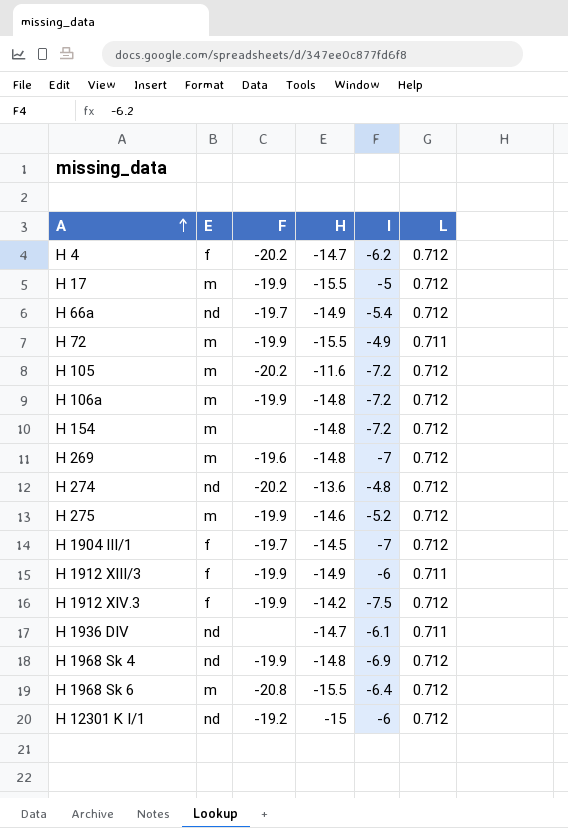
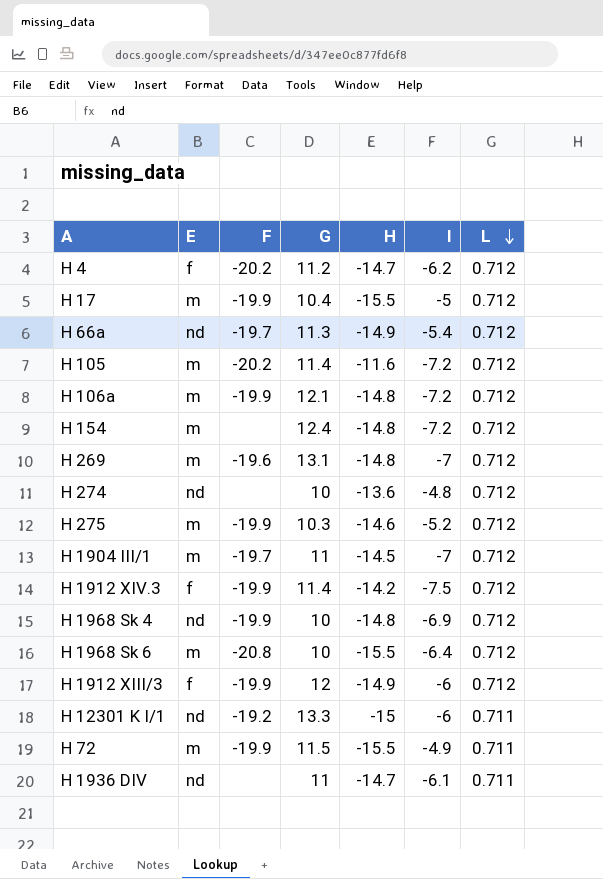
row order: A ascending -> L descending
column G | position: none -> 4
H 274 | F: -20.2 -> none
H 1904 III/1 | E: f -> m
H 1912 XIII/3 | L: 0.711 -> 0.712
H 12301 K I/1 | L: 0.712 -> 0.711

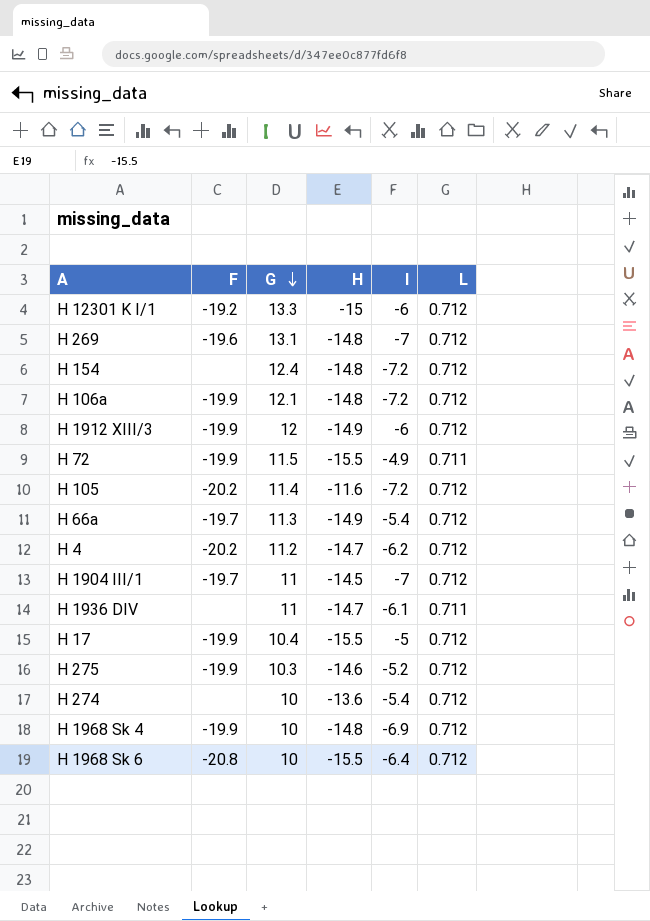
row order: L descending -> G descending
column E | position: 2 -> none
row H 1912 XIV.3: f | -19.9 | 11.4 | -14.2 | -7.5 | 0.712 -> none
H 12301 K I/1 | L: 0.711 -> 0.712
H 274 | I: -4.8 -> -5.4

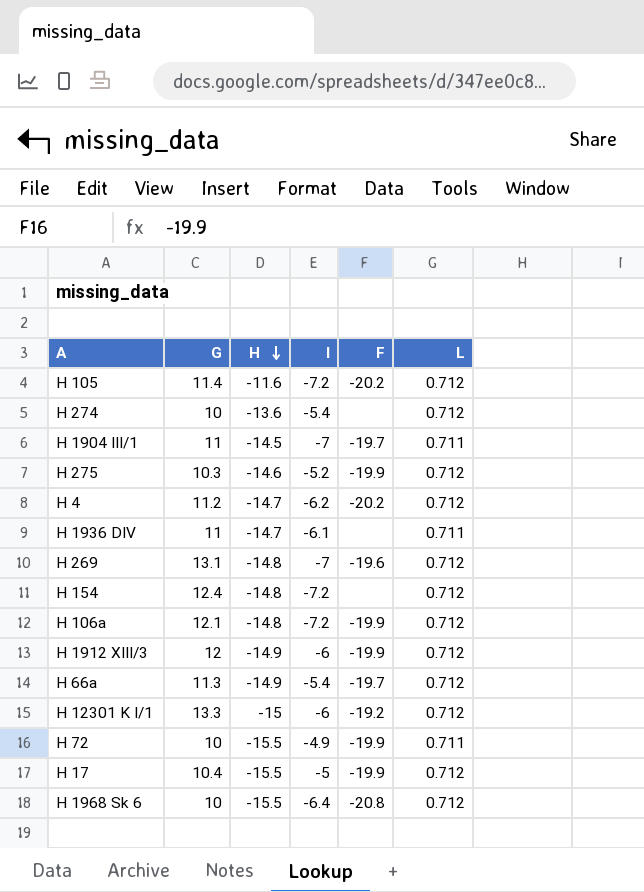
row order: G descending -> H descending
column F | position: 2 -> 5
row H 1968 Sk 4: -19.9 | 10 | -14.8 | -6.9 | 0.712 -> none
H 1904 III/1 | L: 0.712 -> 0.711
H 72 | G: 11.5 -> 10

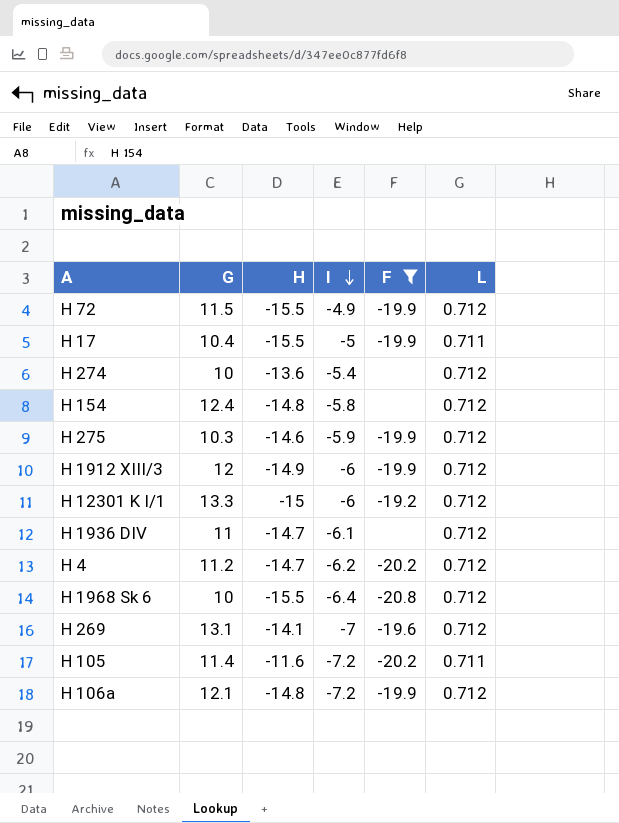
filter: none -> F != -19.7
row order: H descending -> I descending
H 72 | G: 10 -> 11.5
H 72 | L: 0.711 -> 0.712
H 17 | L: 0.712 -> 0.711
H 154 | I: -7.2 -> -5.8
H 275 | I: -5.2 -> -5.9
H 1936 DIV | L: 0.711 -> 0.712
H 269 | H: -14.8 -> -14.1
H 105 | L: 0.712 -> 0.711

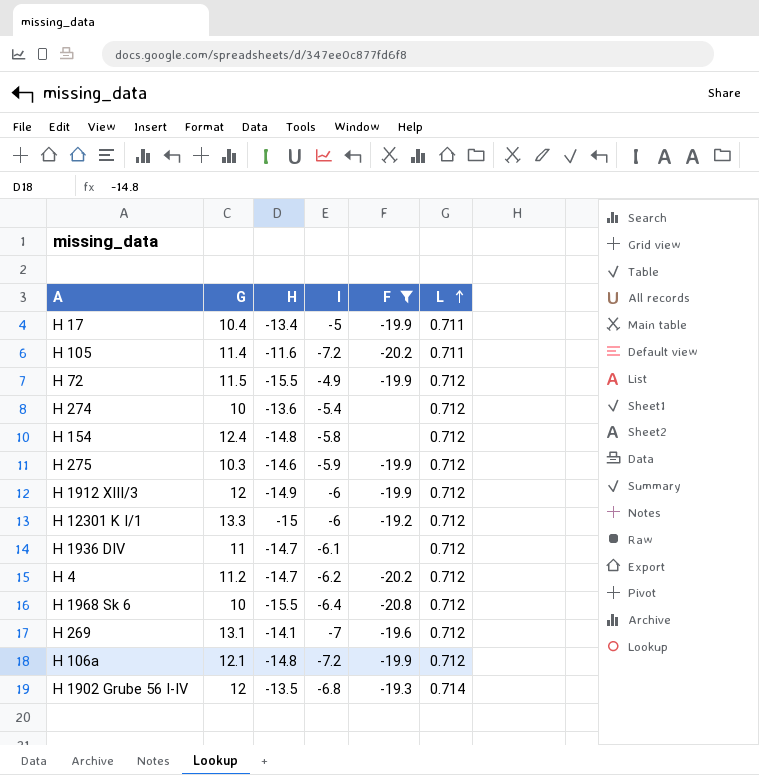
row order: I descending -> L ascending
H 17 | H: -15.5 -> -13.4
row H 1902 Grube 56 I-IV: none -> 12 | -13.5 | -6.8 | -19.3 | 0.714

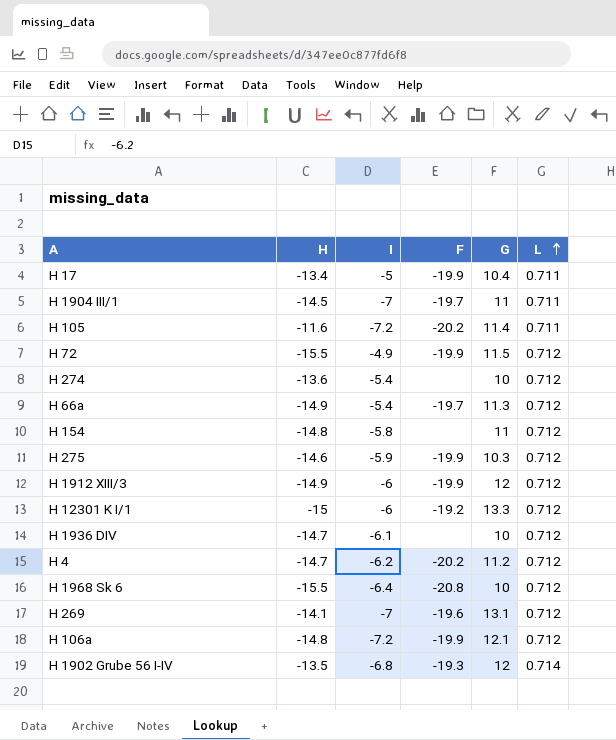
filter: F != -19.7 -> none
column G | position: 2 -> 5
H 154 | G: 12.4 -> 11
H 1936 DIV | G: 11 -> 10

